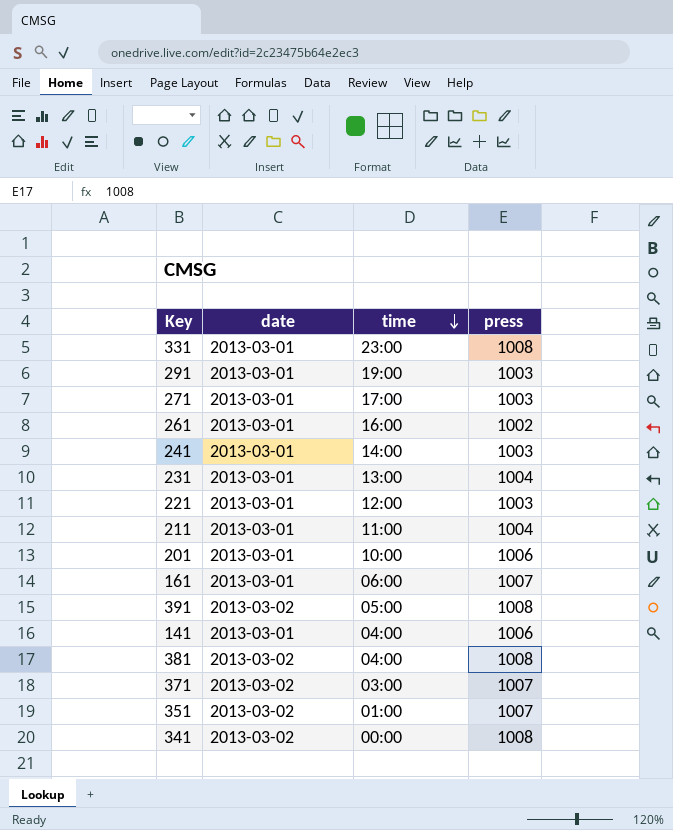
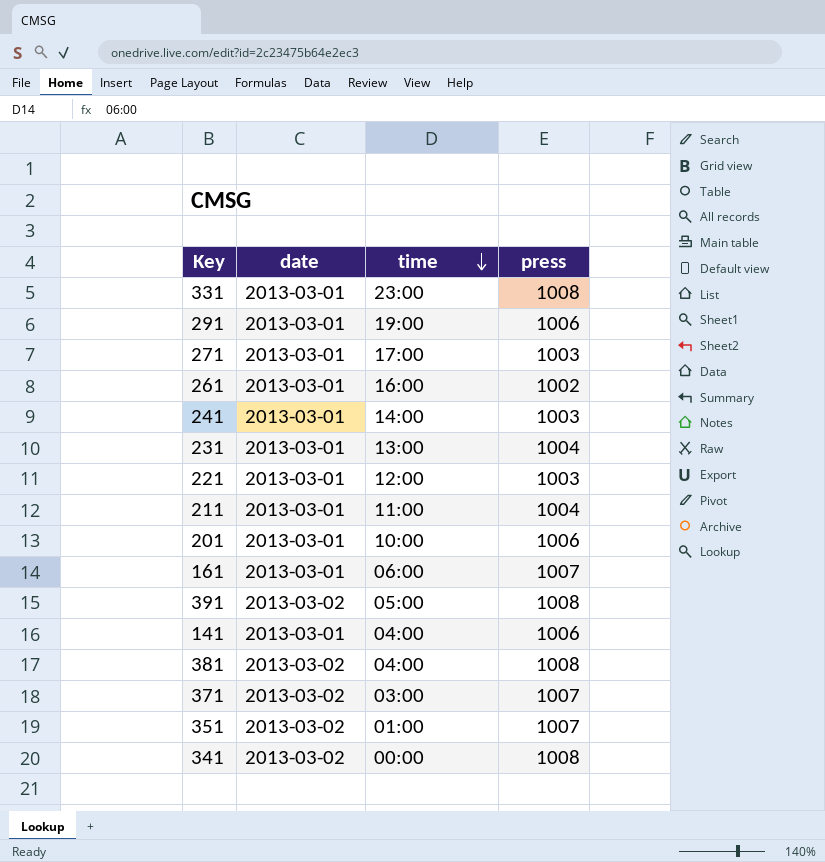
291 | press: 1003 -> 1006

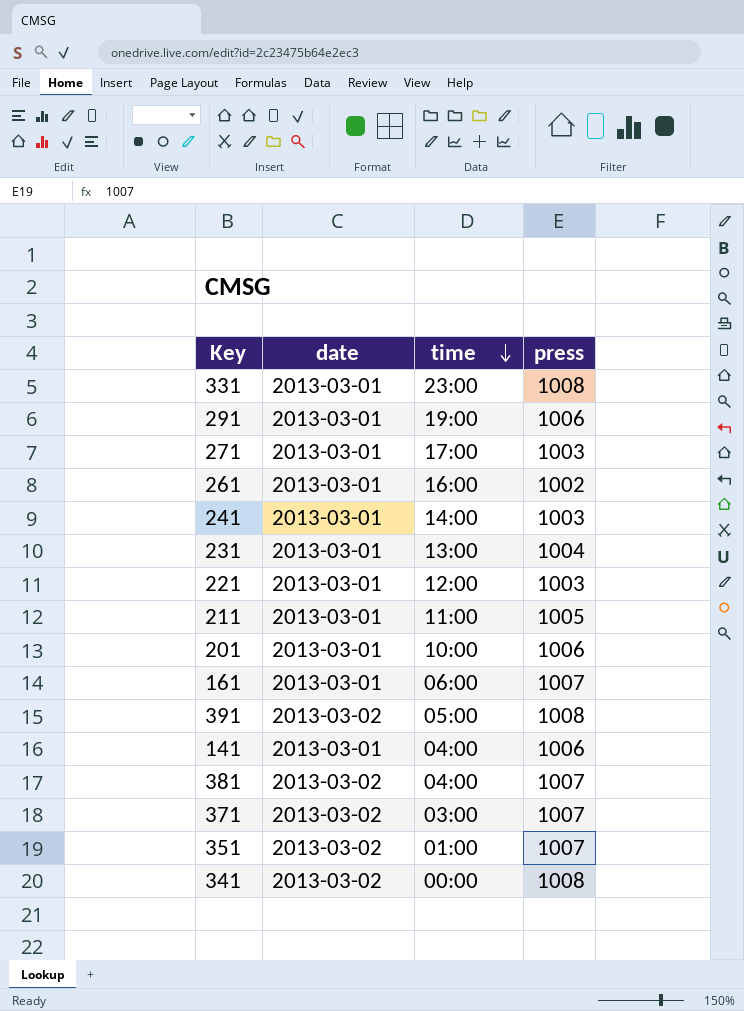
211 | press: 1004 -> 1005
381 | press: 1008 -> 1007

